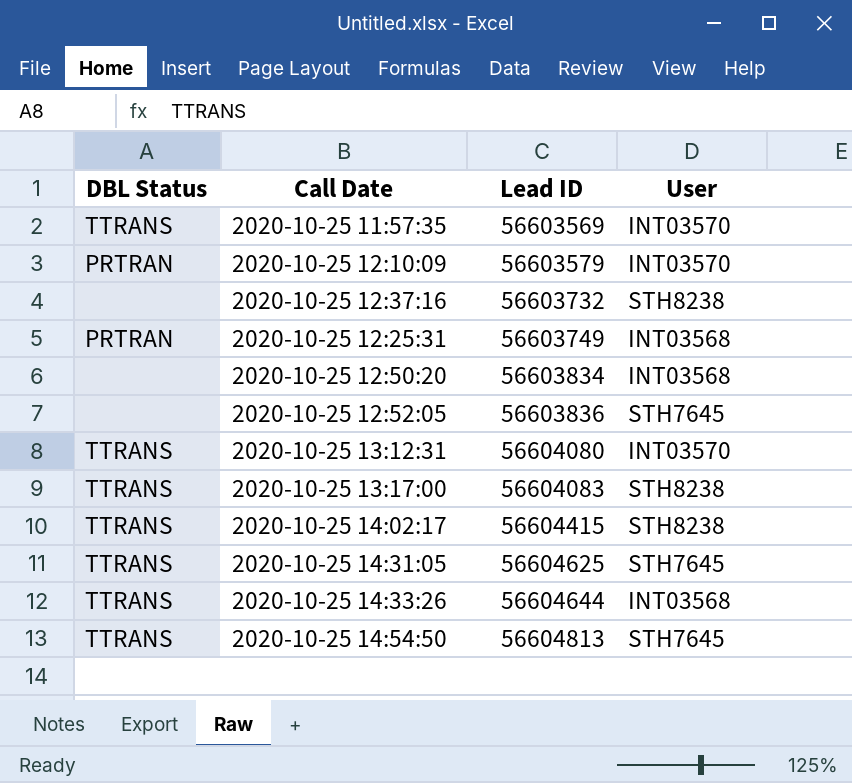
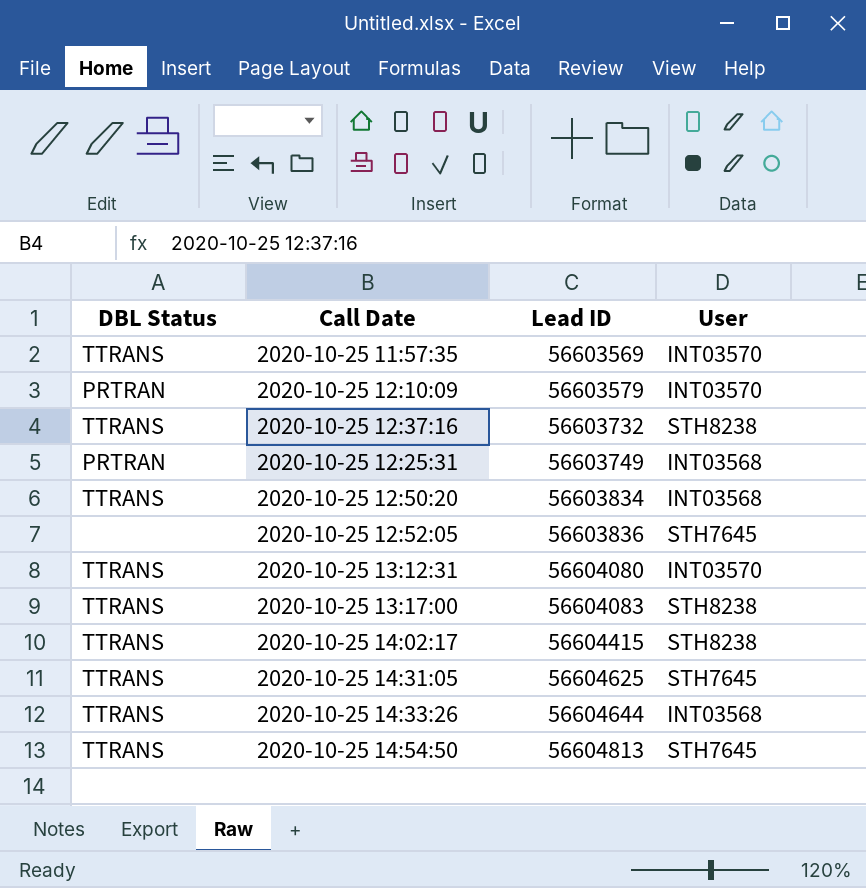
2020-10-25 12:37:16 | DBL Status: none -> TTRANS
2020-10-25 12:50:20 | DBL Status: none -> TTRANS

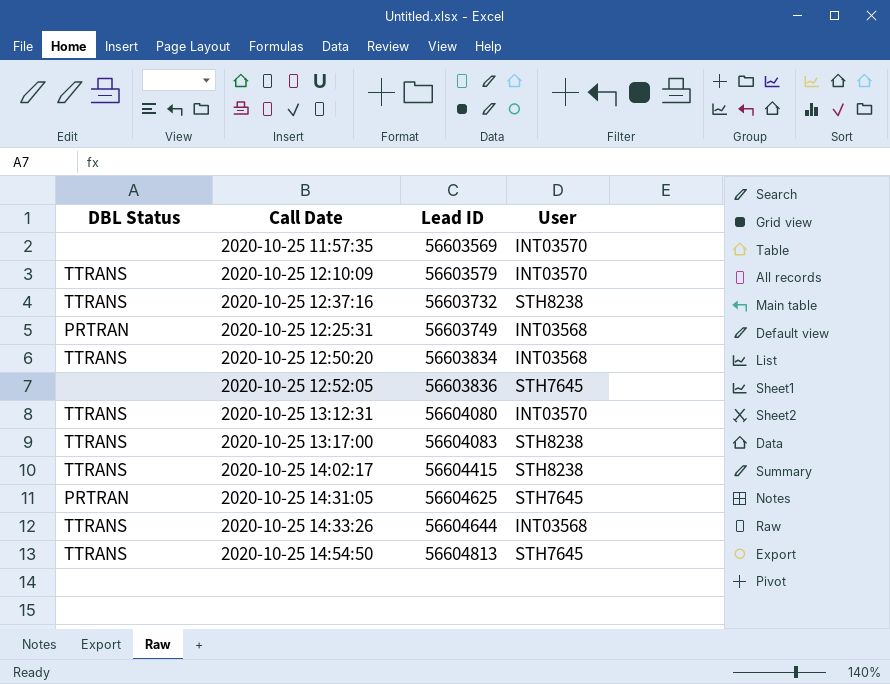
2020-10-25 11:57:35 | DBL Status: TTRANS -> none
2020-10-25 12:10:09 | DBL Status: PRTRAN -> TTRANS
2020-10-25 14:31:05 | DBL Status: TTRANS -> PRTRAN

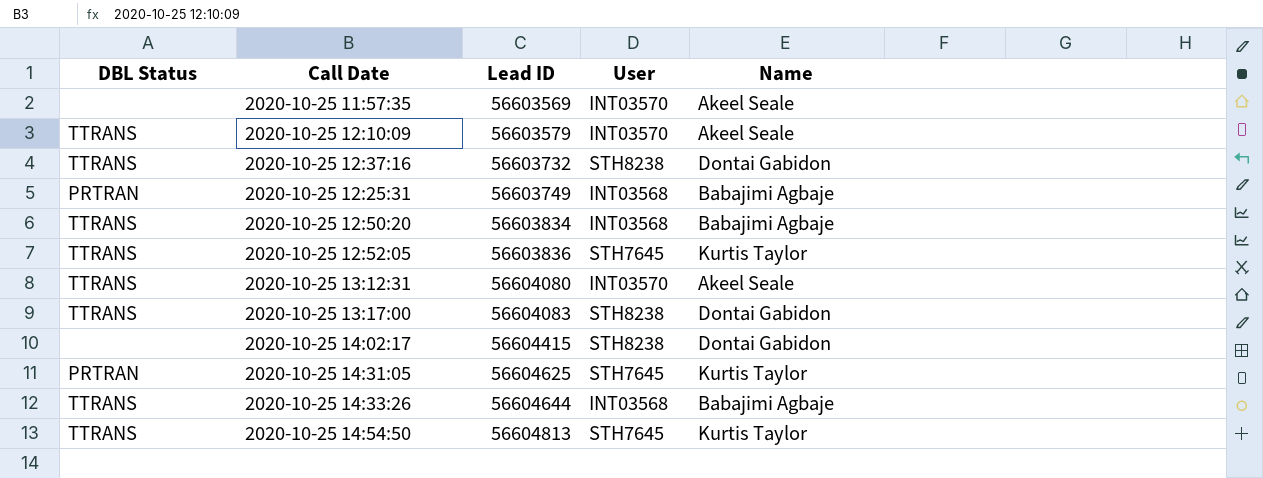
column Name | position: none -> 5
2020-10-25 12:52:05 | DBL Status: none -> TTRANS
2020-10-25 14:02:17 | DBL Status: TTRANS -> none

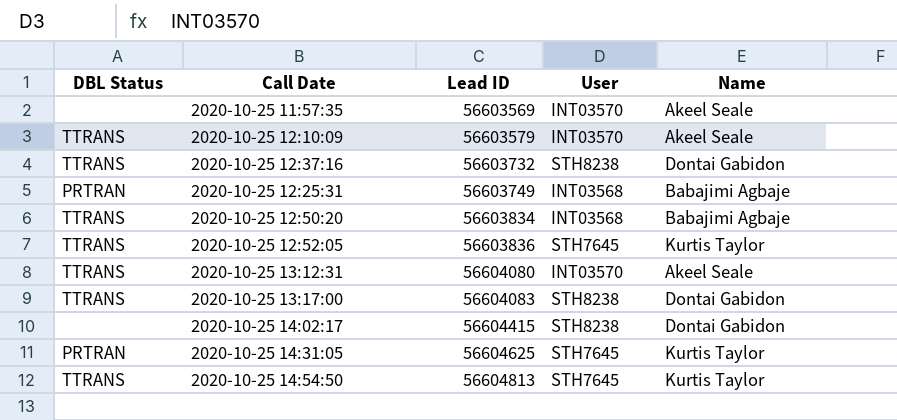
row 2020-10-25 14:33:26: TTRANS | 56604644 | INT03568 | Babajimi Agbaje -> none

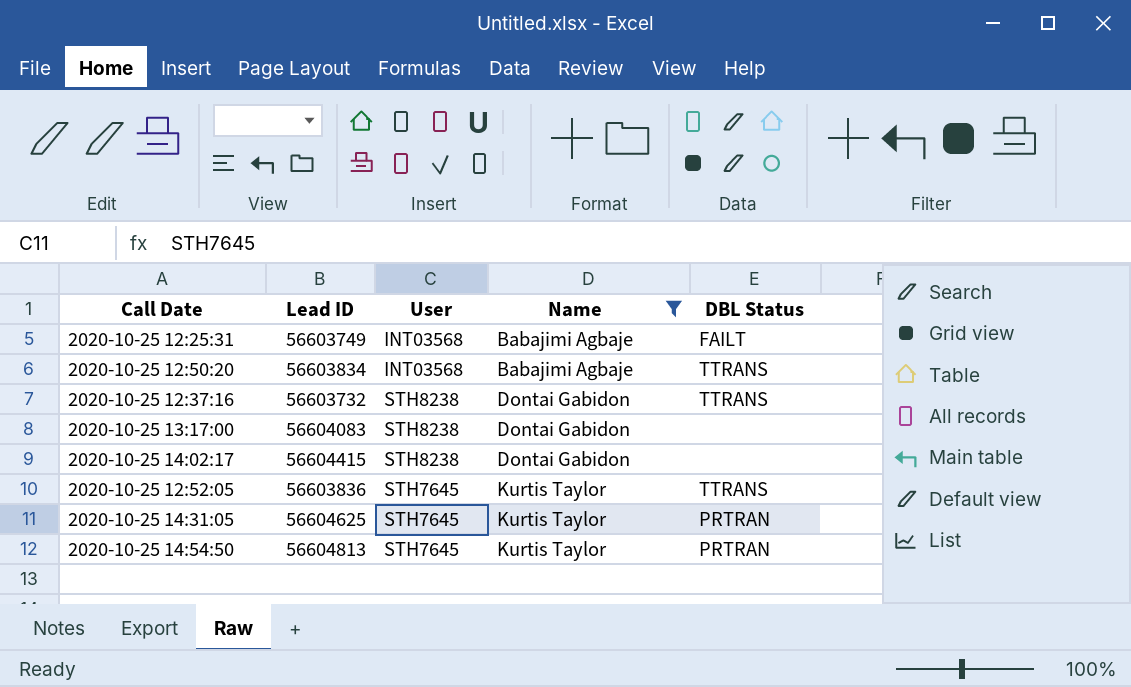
filter: none -> Name != Akeel Seale
row order: Lead ID ascending -> Name ascending
column DBL Status | position: 1 -> 5
2020-10-25 12:25:31 | DBL Status: PRTRAN -> FAILT
2020-10-25 13:17:00 | DBL Status: TTRANS -> none
2020-10-25 14:54:50 | DBL Status: TTRANS -> PRTRAN

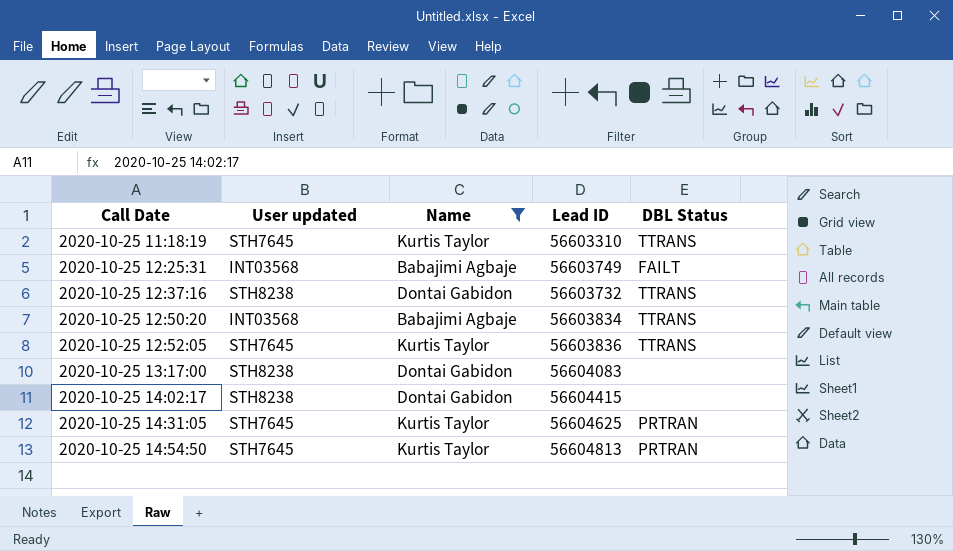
row order: Name ascending -> Call Date ascending
column name: User -> User updated
column Lead ID | position: 2 -> 4
row 2020-10-25 11:18:19: none -> STH7645 | Kurtis Taylor | 56603310 | TTRANS

